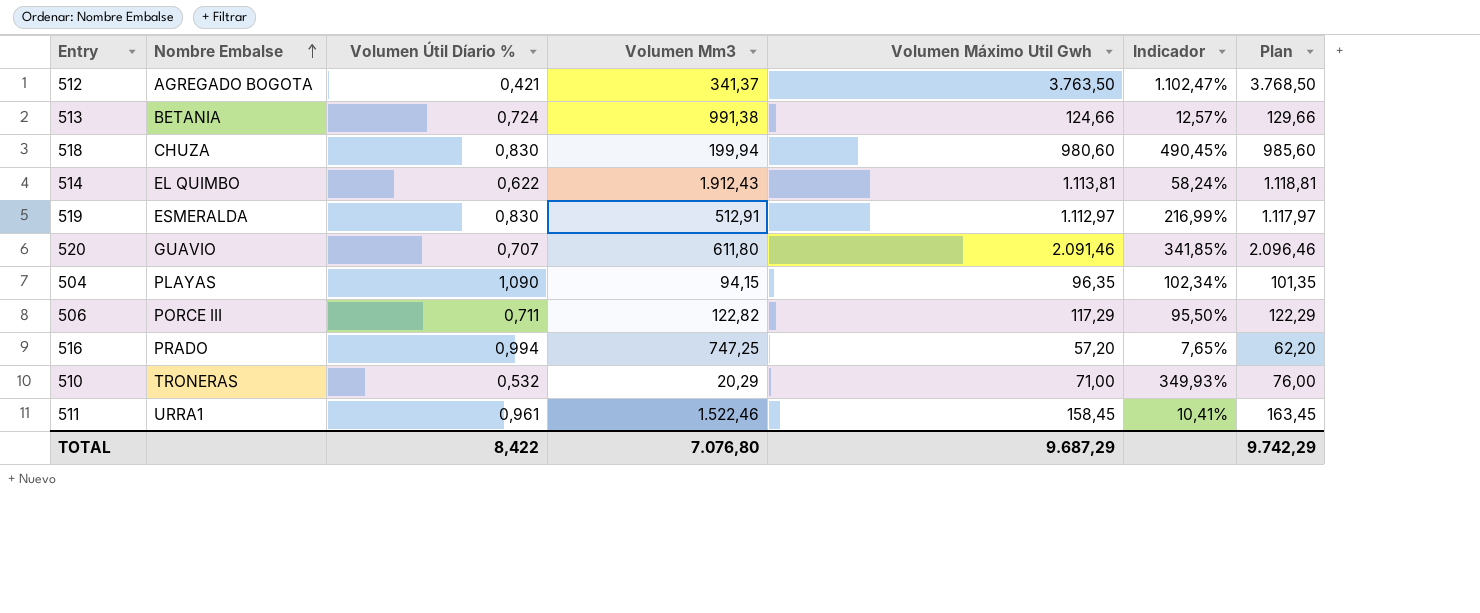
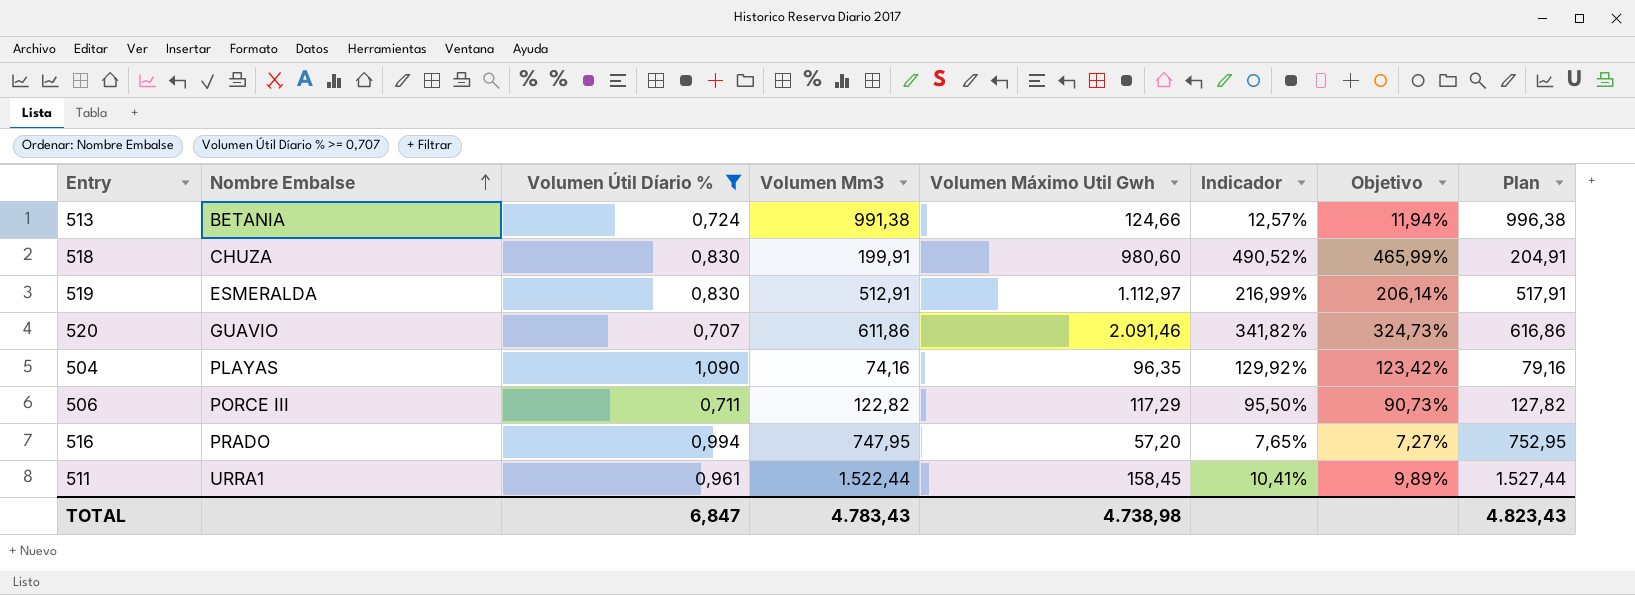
filter: none -> Volumen Útil Díario % >= 0,707
column Objetivo | formula: none -> [Indicador] * 0,95
column Plan | formula: [Volumen Máximo Util Gwh] + 5 -> [Volumen Mm3] + 5
518 | Volumen Mm3: 199,94 -> 199,91
518 | Indicador: 490,45% -> 490,52%
520 | Volumen Mm3: 611,80 -> 611,86
520 | Indicador: 341,85% -> 341,82%
504 | Volumen Mm3: 94,15 -> 74,16
504 | Indicador: 102,34% -> 129,92%
516 | Volumen Mm3: 747,25 -> 747,95
511 | Volumen Mm3: 1.522,46 -> 1.522,44
TOTAL | Volumen Útil Díario %: 8,422 -> 6,847
TOTAL | Volumen Mm3: 7.076,80 -> 4.783,43
TOTAL | Volumen Máximo Util Gwh: 9.687,29 -> 4.738,98
TOTAL | Plan: 9.742,29 -> 4.823,43

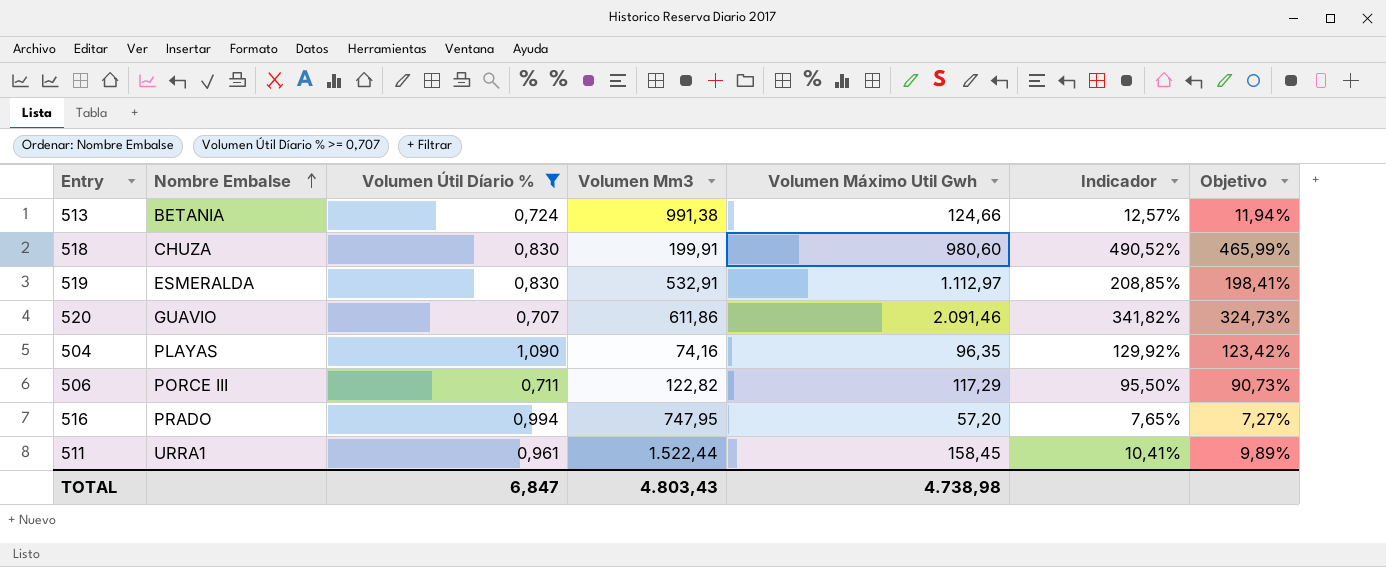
column Plan | formula: [Volumen Mm3] + 5 -> none
519 | Volumen Mm3: 512,91 -> 532,91
519 | Indicador: 216,99% -> 208,85%
519 | Objetivo: 206,14% -> 198,41%
TOTAL | Volumen Mm3: 4.783,43 -> 4.803,43

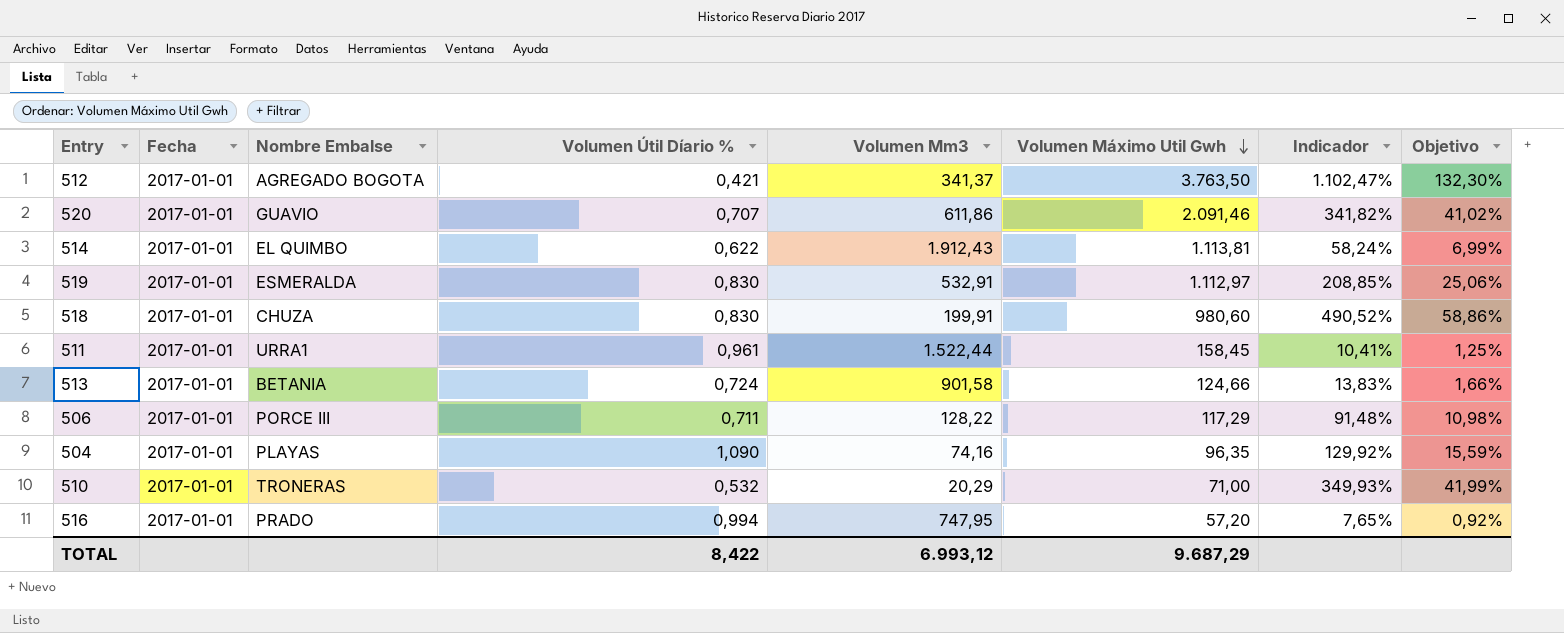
filter: Volumen Útil Díario % >= 0,707 -> none
row order: Nombre Embalse ascending -> Volumen Máximo Util Gwh descending
column Fecha | position: none -> 2
column Objetivo | formula: [Indicador] * 0,95 -> [Indicador] * 0,12
513 | Volumen Mm3: 991,38 -> 901,58
513 | Indicador: 12,57% -> 13,83%
506 | Volumen Mm3: 122,82 -> 128,22
506 | Indicador: 95,50% -> 91,48%
TOTAL | Volumen Útil Díario %: 6,847 -> 8,422
TOTAL | Volumen Mm3: 4.803,43 -> 6.993,12
TOTAL | Volumen Máximo Util Gwh: 4.738,98 -> 9.687,29

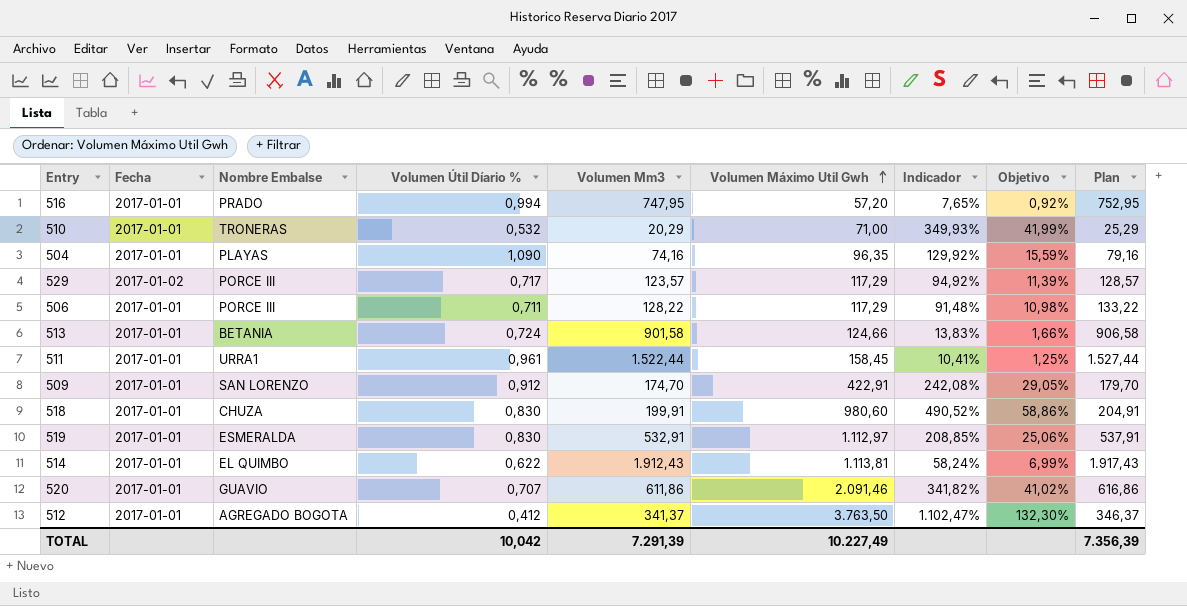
row order: Volumen Máximo Util Gwh descending -> Volumen Máximo Util Gwh ascending
column Plan | formula: none -> [Volumen Mm3] + 5
row 529: none -> 2017-01-02 | PORCE III | 0,717 | 123,57 | 117,29 | 94,92% | 11,39% | 128,57
row 509: none -> 2017-01-01 | SAN LORENZO | 0,912 | 174,70 | 422,91 | 242,08% | 29,05% | 179,70
512 | Volumen Útil Díario %: 0,421 -> 0,412
TOTAL | Volumen Útil Díario %: 8,422 -> 10,042
TOTAL | Volumen Mm3: 6.993,12 -> 7.291,39
TOTAL | Volumen Máximo Util Gwh: 9.687,29 -> 10.227,49

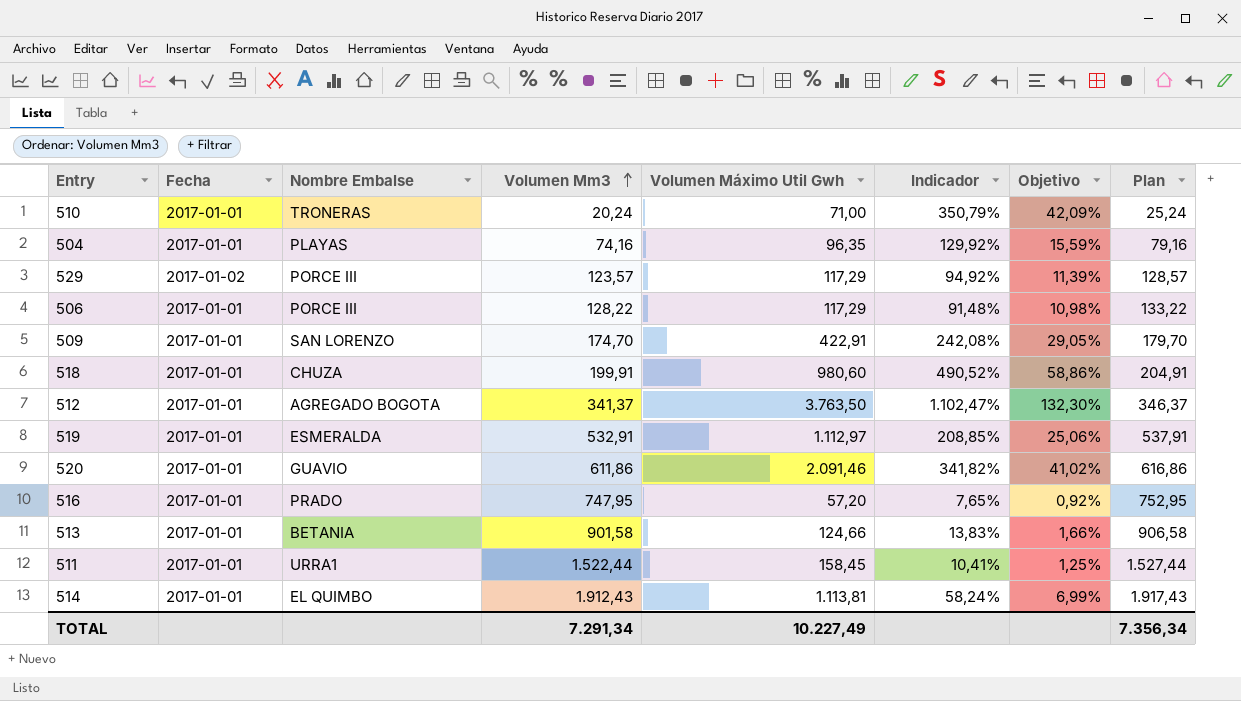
row order: Volumen Máximo Util Gwh ascending -> Volumen Mm3 ascending
column Volumen Útil Díario % | position: 4 -> none
510 | Volumen Mm3: 20,29 -> 20,24
510 | Indicador: 349,93% -> 350,79%
510 | Objetivo: 41,99% -> 42,09%
510 | Plan: 25,29 -> 25,24
TOTAL | Volumen Mm3: 7.291,39 -> 7.291,34
TOTAL | Plan: 7.356,39 -> 7.356,34

